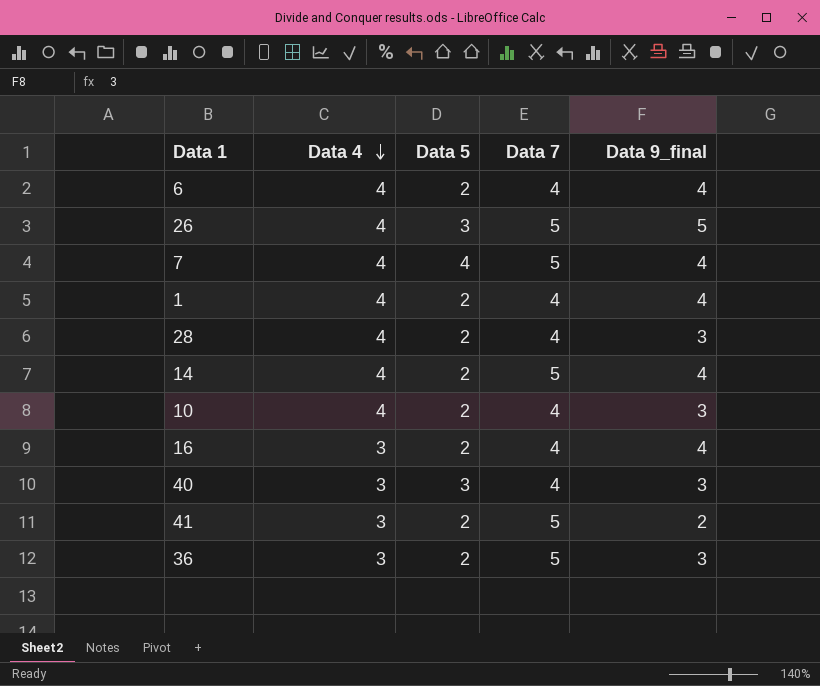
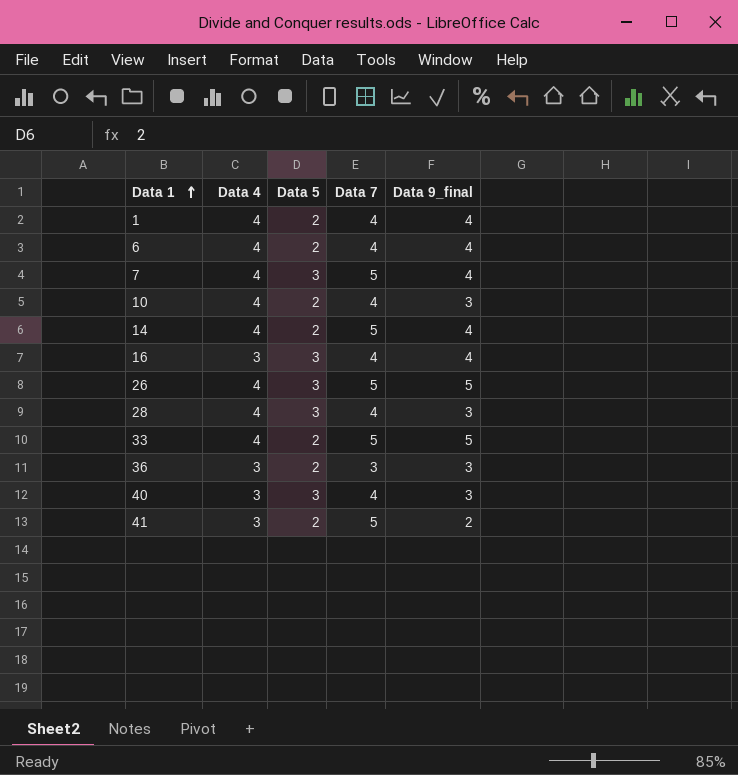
row order: Data 4 descending -> Data 1 ascending
7 | Data 5: 4 -> 3
16 | Data 5: 2 -> 3
28 | Data 5: 2 -> 3
row 33: none -> 4 | 2 | 5 | 5
36 | Data 7: 5 -> 3

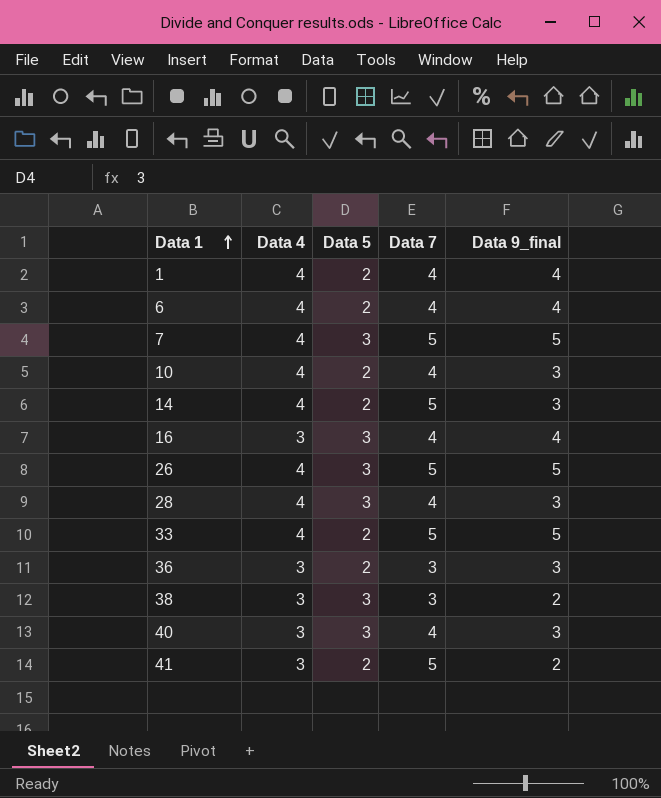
7 | Data 9_final: 4 -> 5
14 | Data 9_final: 4 -> 3
row 38: none -> 3 | 3 | 3 | 2

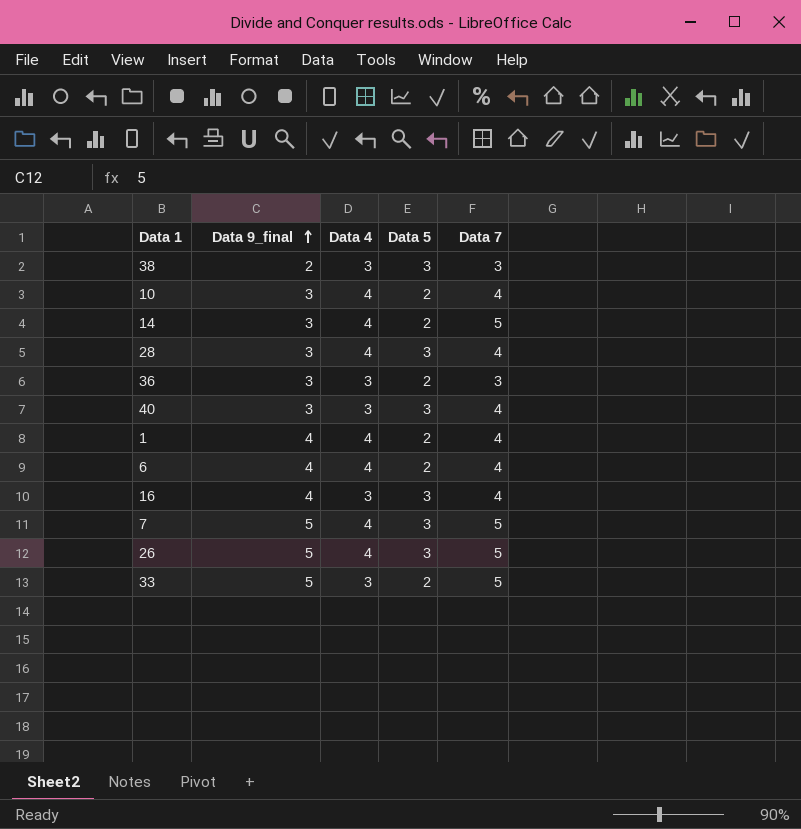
row order: Data 1 ascending -> Data 9_final ascending
column Data 9_final | position: 5 -> 2
row 41: 3 | 2 | 5 | 2 -> none
33 | Data 4: 4 -> 3

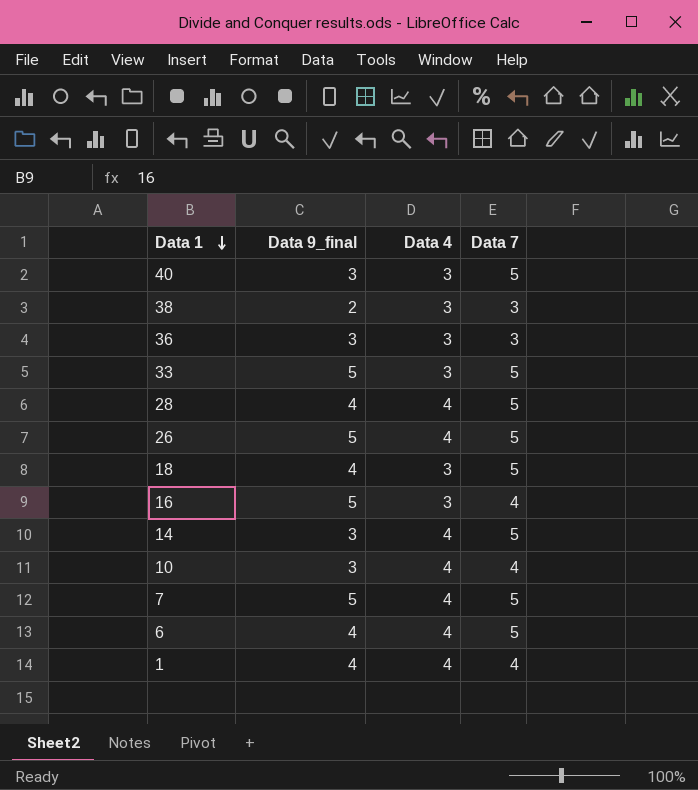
row order: Data 9_final ascending -> Data 1 descending
column Data 5 | position: 4 -> none
40 | Data 7: 4 -> 5
28 | Data 9_final: 3 -> 4
28 | Data 7: 4 -> 5
row 18: none -> 4 | 3 | 5
16 | Data 9_final: 4 -> 5
6 | Data 7: 4 -> 5

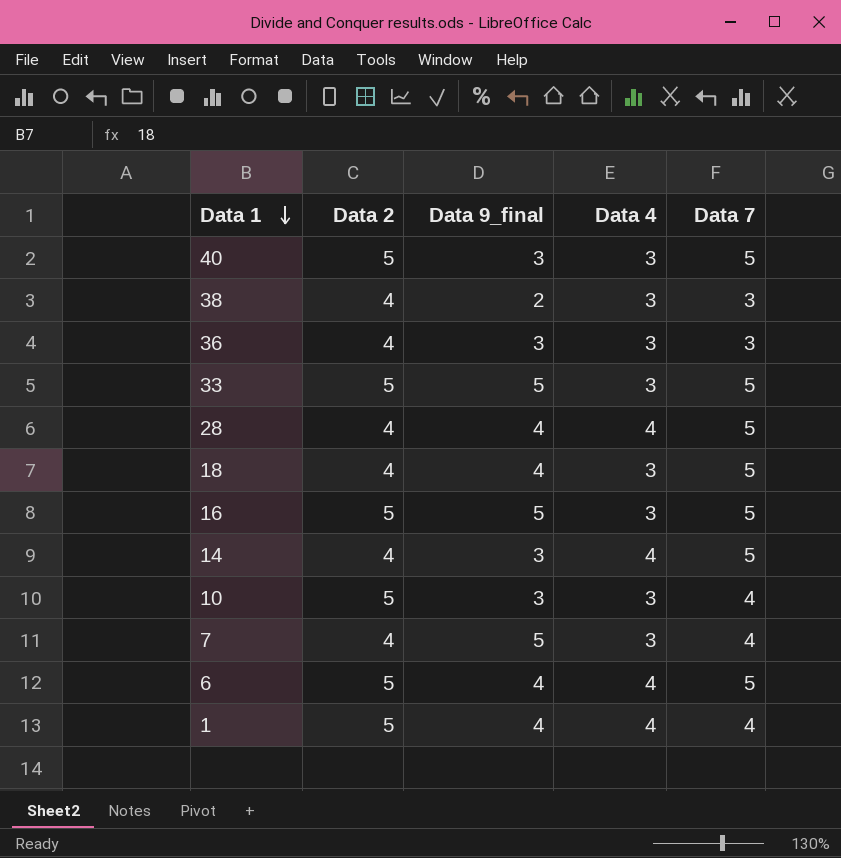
column Data 2 | position: none -> 2
row 26: 5 | 4 | 5 -> none
16 | Data 7: 4 -> 5
10 | Data 4: 4 -> 3
7 | Data 4: 4 -> 3
7 | Data 7: 5 -> 4

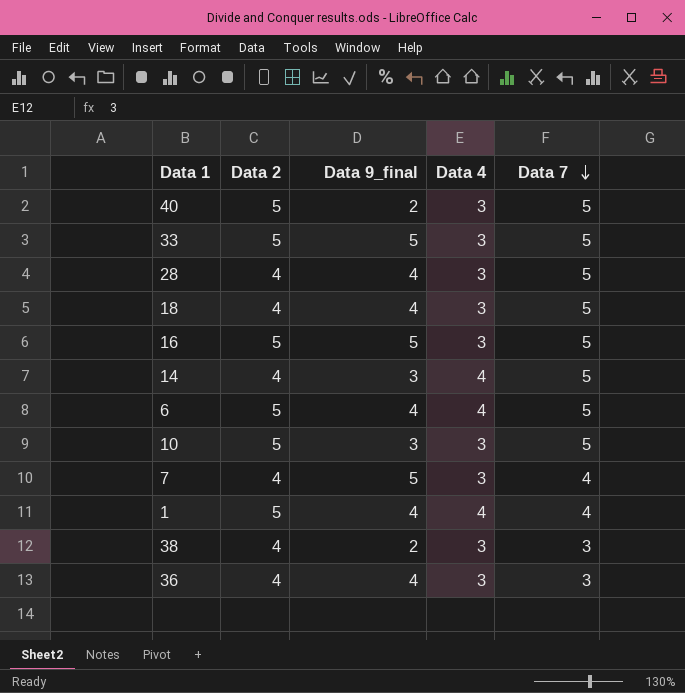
row order: Data 1 descending -> Data 7 descending
40 | Data 9_final: 3 -> 2
28 | Data 4: 4 -> 3
10 | Data 7: 4 -> 5
36 | Data 9_final: 3 -> 4

